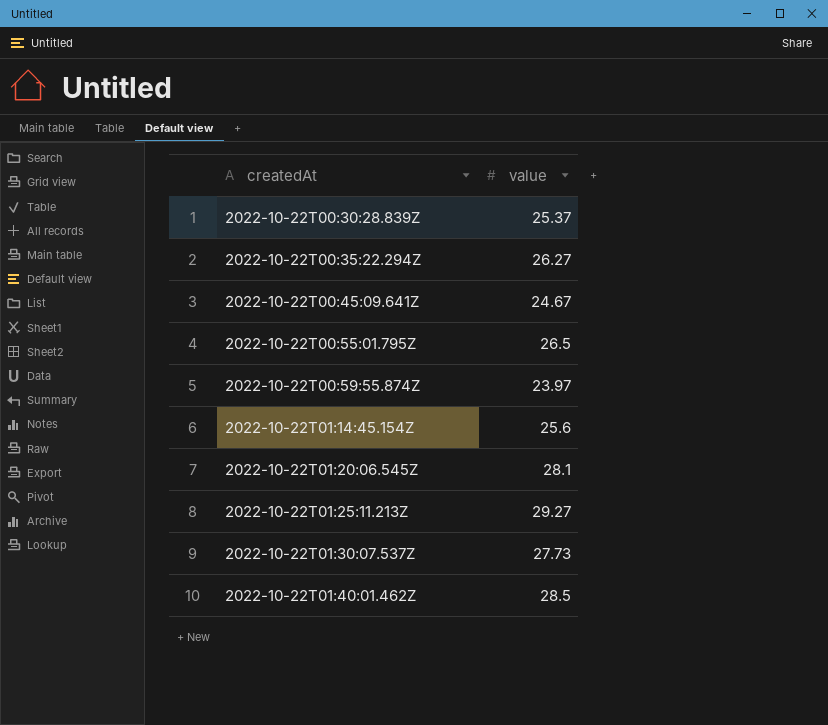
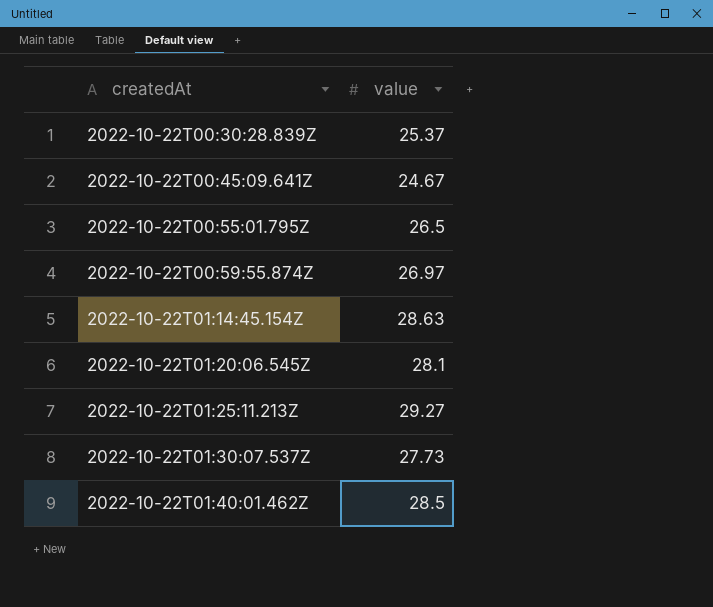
row 2022-10-22T00:35:22.294Z: 26.27 -> none
2022-10-22T00:59:55.874Z | value: 23.97 -> 26.97
2022-10-22T01:14:45.154Z | value: 25.6 -> 28.63

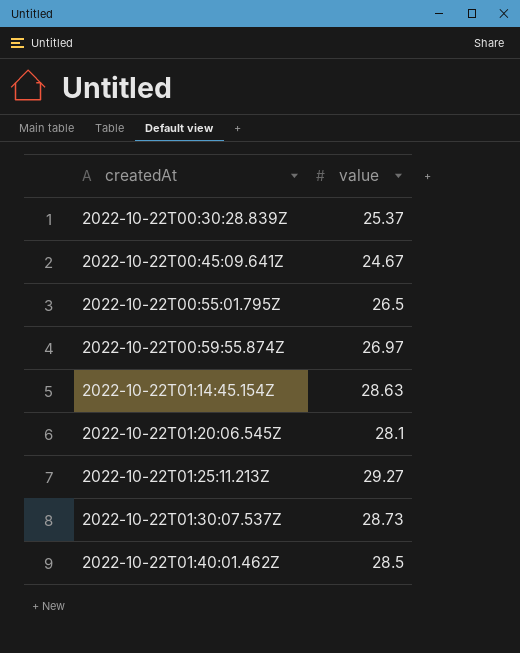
2022-10-22T01:30:07.537Z | value: 27.73 -> 28.73

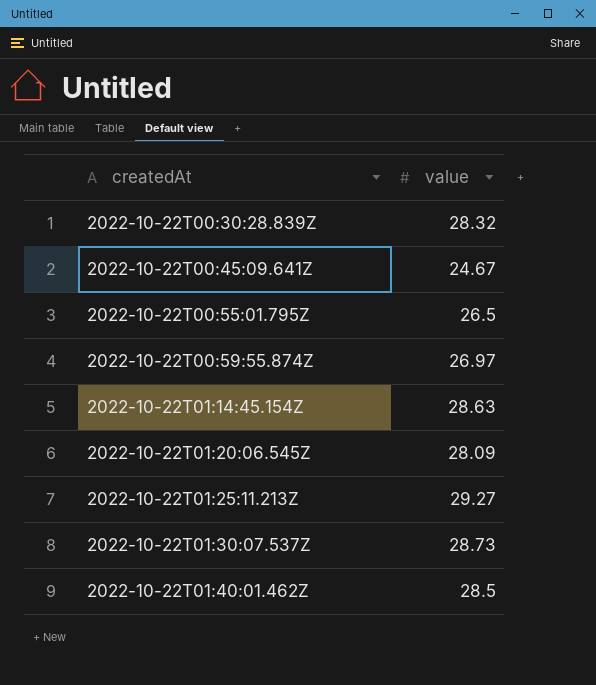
2022-10-22T00:30:28.839Z | value: 25.37 -> 28.32
2022-10-22T01:20:06.545Z | value: 28.1 -> 28.09

